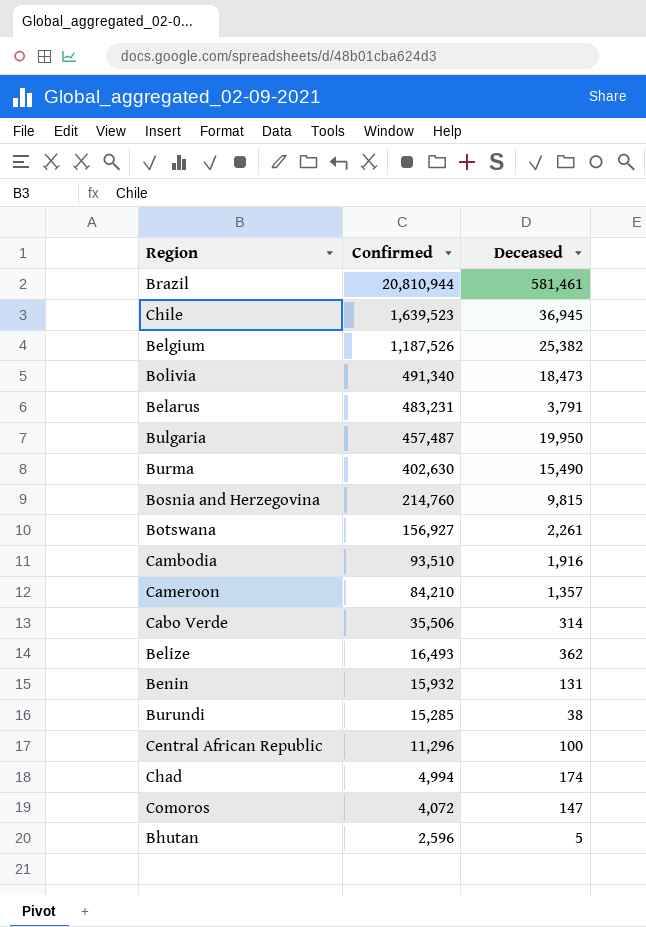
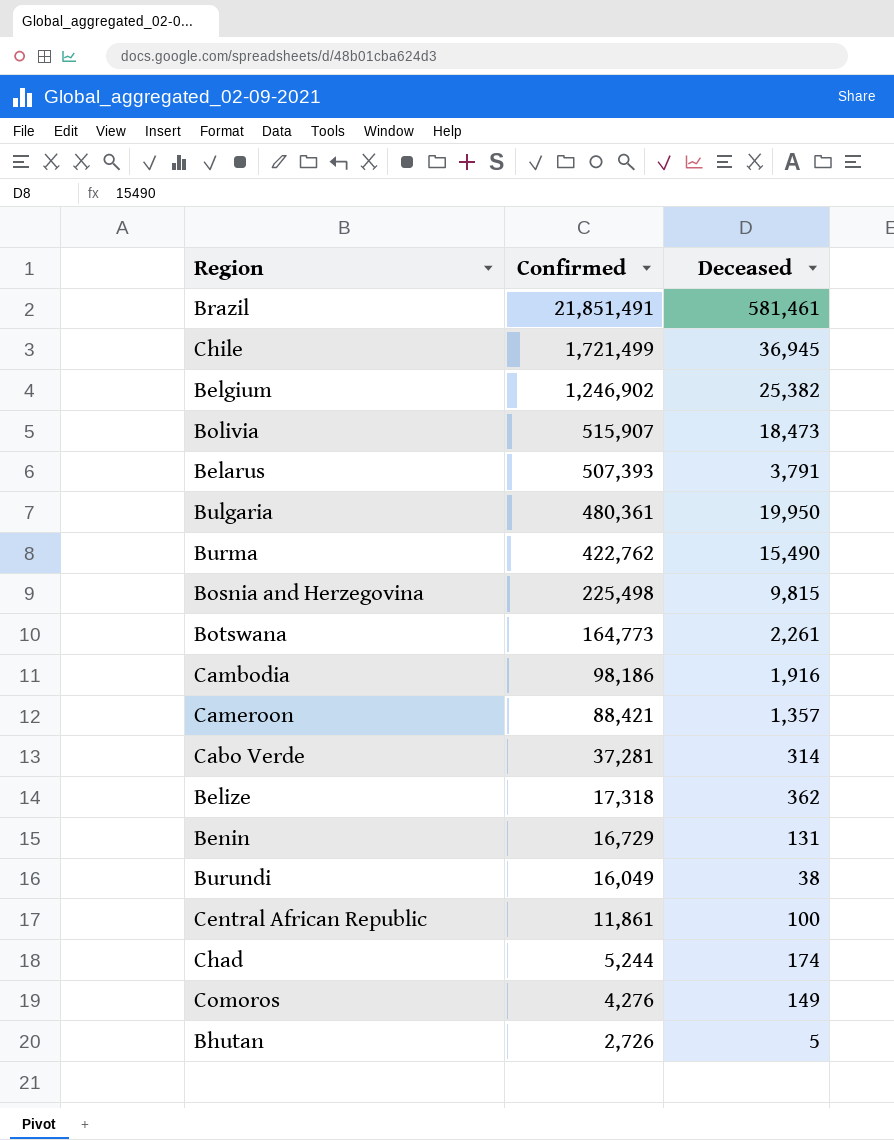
Brazil | Confirmed: 20,810,944 -> 21,851,491
Chile | Confirmed: 1,639,523 -> 1,721,499
Belgium | Confirmed: 1,187,526 -> 1,246,902
Bolivia | Confirmed: 491,340 -> 515,907
Belarus | Confirmed: 483,231 -> 507,393
Bulgaria | Confirmed: 457,487 -> 480,361
Burma | Confirmed: 402,630 -> 422,762
Bosnia and Herzegovina | Confirmed: 214,760 -> 225,498
Botswana | Confirmed: 156,927 -> 164,773
Cambodia | Confirmed: 93,510 -> 98,186
Cameroon | Confirmed: 84,210 -> 88,421
Cabo Verde | Confirmed: 35,506 -> 37,281
Belize | Confirmed: 16,493 -> 17,318
Benin | Confirmed: 15,932 -> 16,729
Burundi | Confirmed: 15,285 -> 16,049
Central African Republic | Confirmed: 11,296 -> 11,861
Chad | Confirmed: 4,994 -> 5,244
Comoros | Confirmed: 4,072 -> 4,276
Comoros | Deceased: 147 -> 149
Bhutan | Confirmed: 2,596 -> 2,726

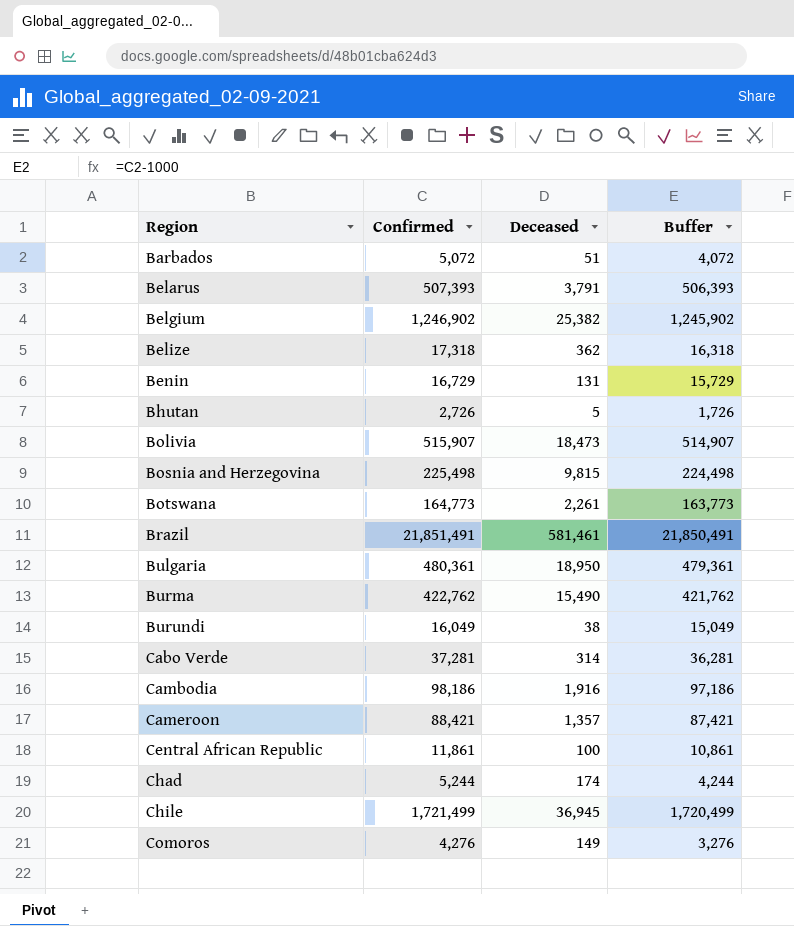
row order: Confirmed descending -> Region ascending
column Buffer | formula: none -> [Confirmed] - 1000
row Barbados: none -> 5,072 | 51 | 4,072
Bulgaria | Deceased: 19,950 -> 18,950

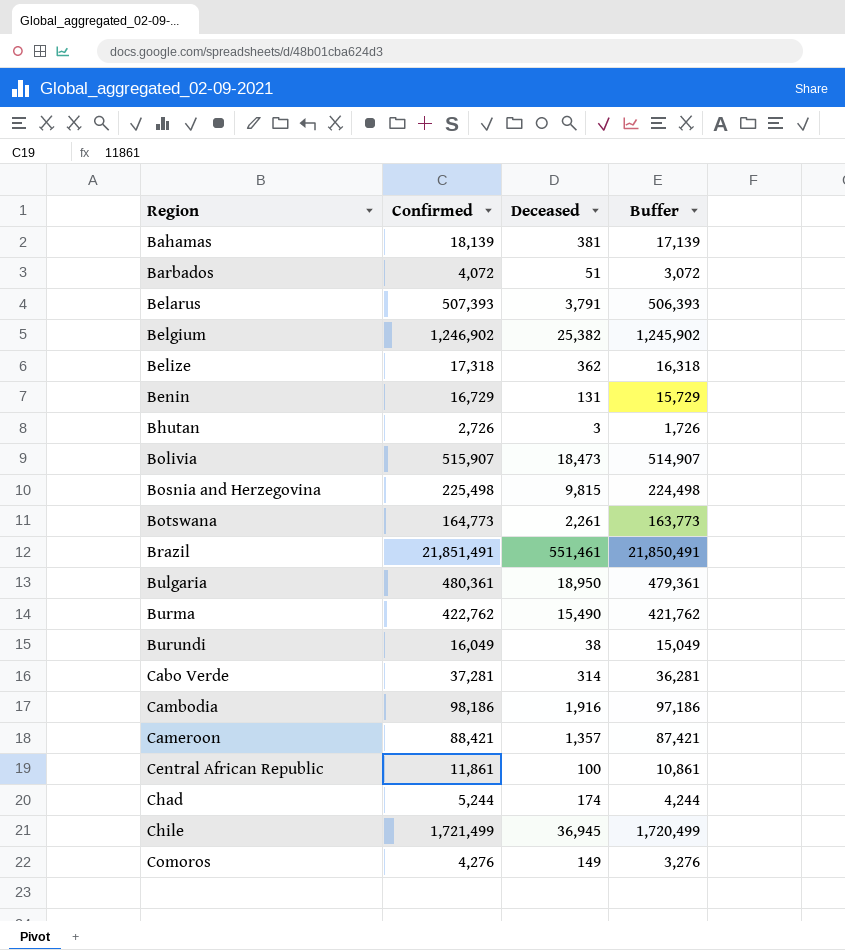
row Bahamas: none -> 18,139 | 381 | 17,139
Barbados | Confirmed: 5,072 -> 4,072
Barbados | Buffer: 4,072 -> 3,072
Bhutan | Deceased: 5 -> 3
Brazil | Deceased: 581,461 -> 551,461

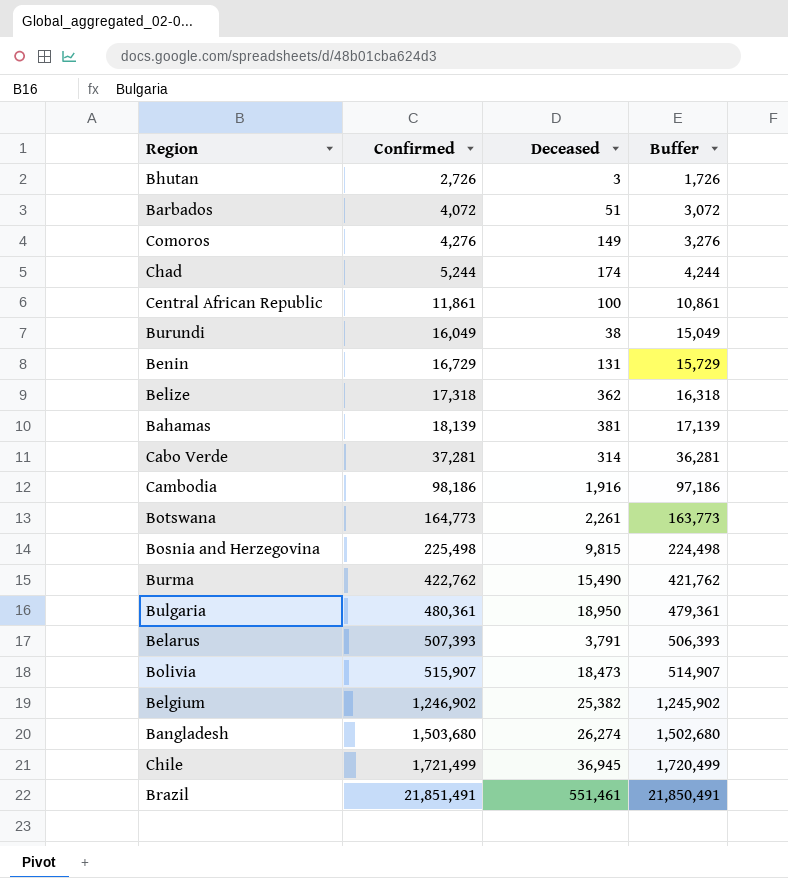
row order: Region ascending -> Confirmed ascending
row Cameroon: 88,421 | 1,357 | 87,421 -> none
row Bangladesh: none -> 1,503,680 | 26,274 | 1,502,680

